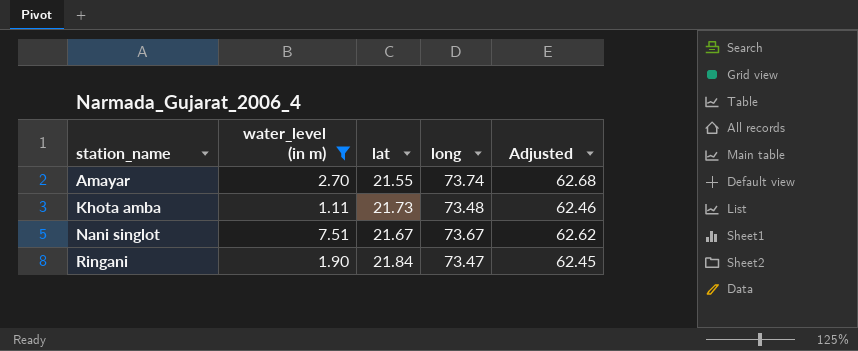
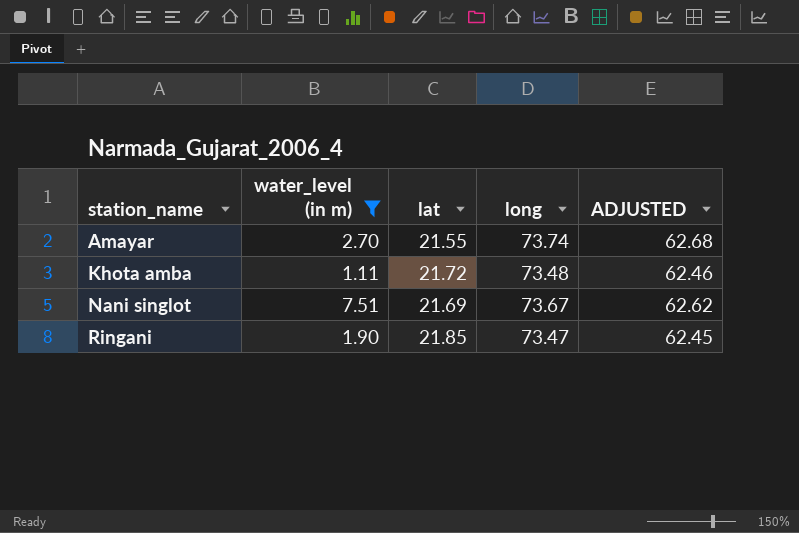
column name: Adjusted -> ADJUSTED
Khota amba | lat: 21.73 -> 21.72
Nani singlot | lat: 21.67 -> 21.69
Ringani | lat: 21.84 -> 21.85

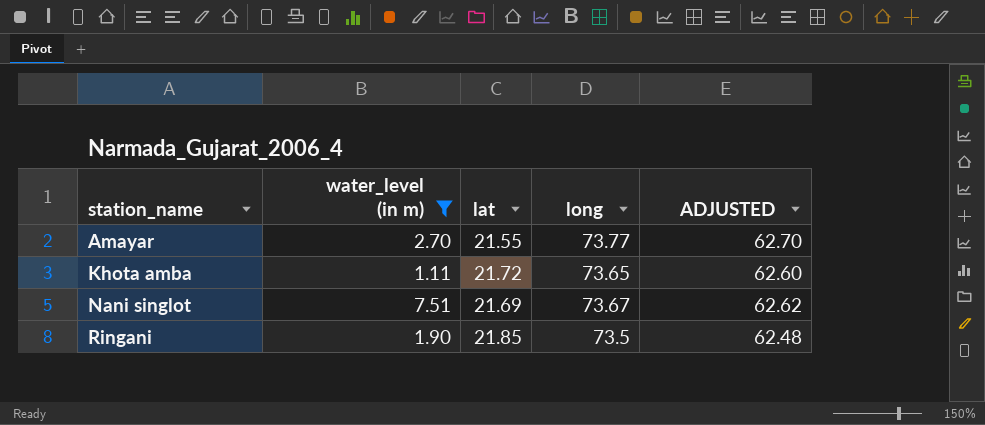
Amayar | long: 73.74 -> 73.77
Amayar | ADJUSTED: 62.68 -> 62.70
Khota amba | long: 73.48 -> 73.65
Khota amba | ADJUSTED: 62.46 -> 62.60
Ringani | long: 73.47 -> 73.5
Ringani | ADJUSTED: 62.45 -> 62.48

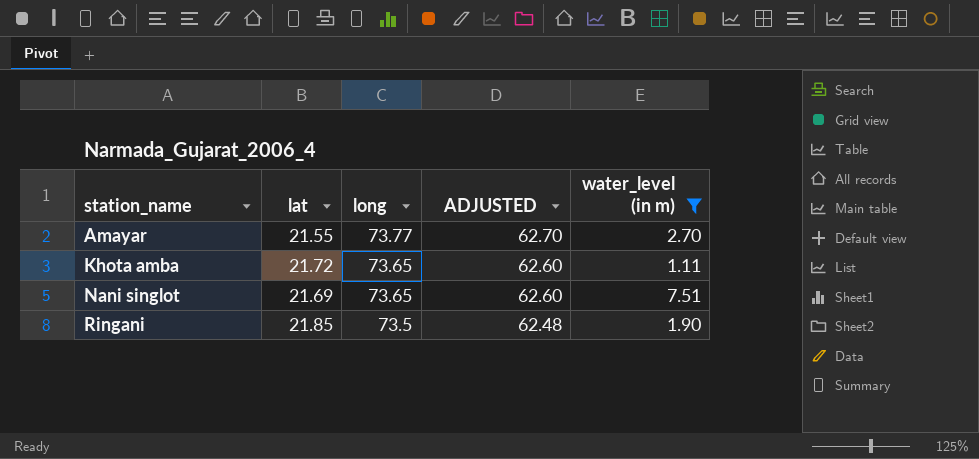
column water_level (in m) | position: 2 -> 5
Nani singlot | long: 73.67 -> 73.65
Nani singlot | ADJUSTED: 62.62 -> 62.60

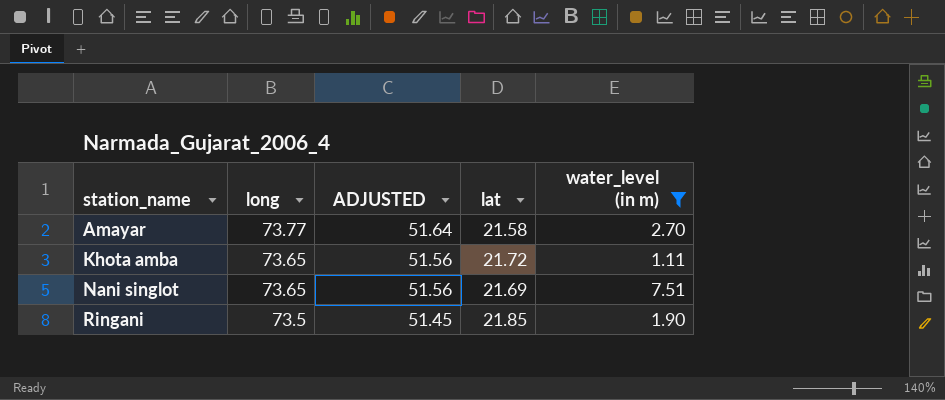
column ADJUSTED | formula: [long] * 0.85 -> [long] * 0.7
column lat | position: 2 -> 4
Amayar | lat: 21.55 -> 21.58

